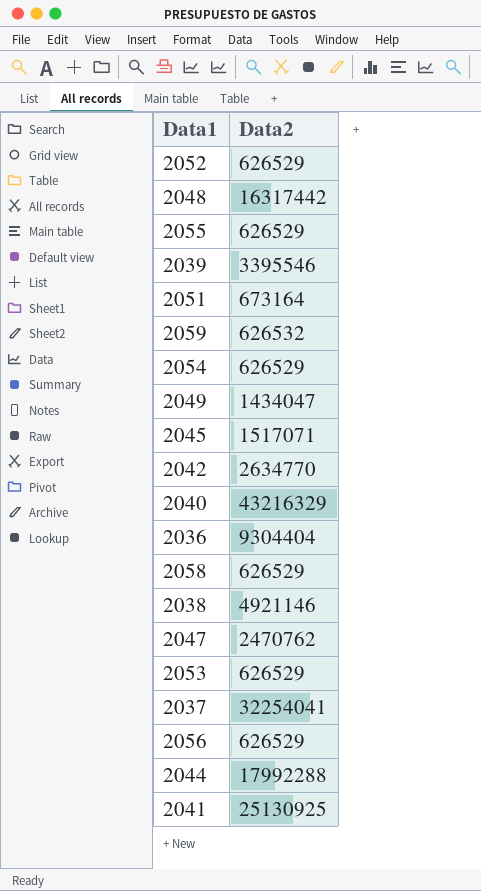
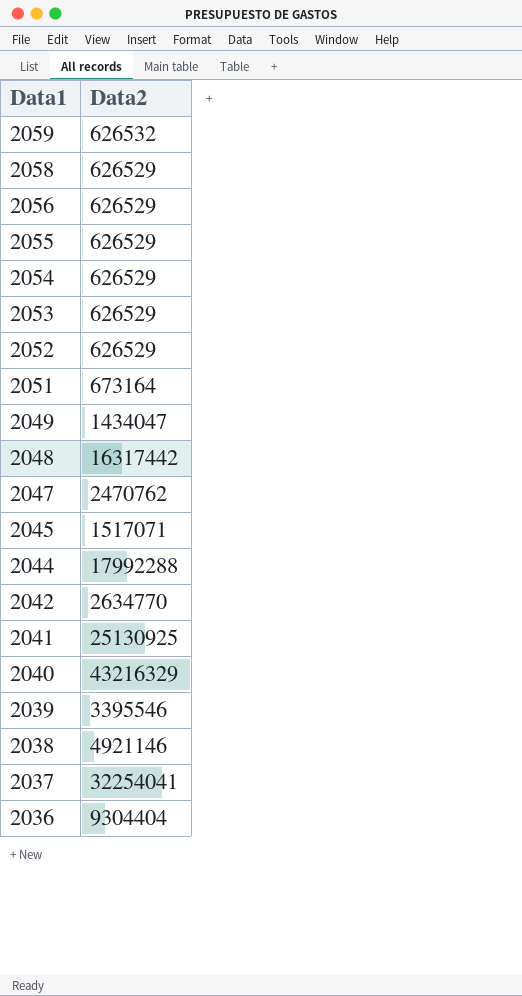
row order: none -> Data1 descending

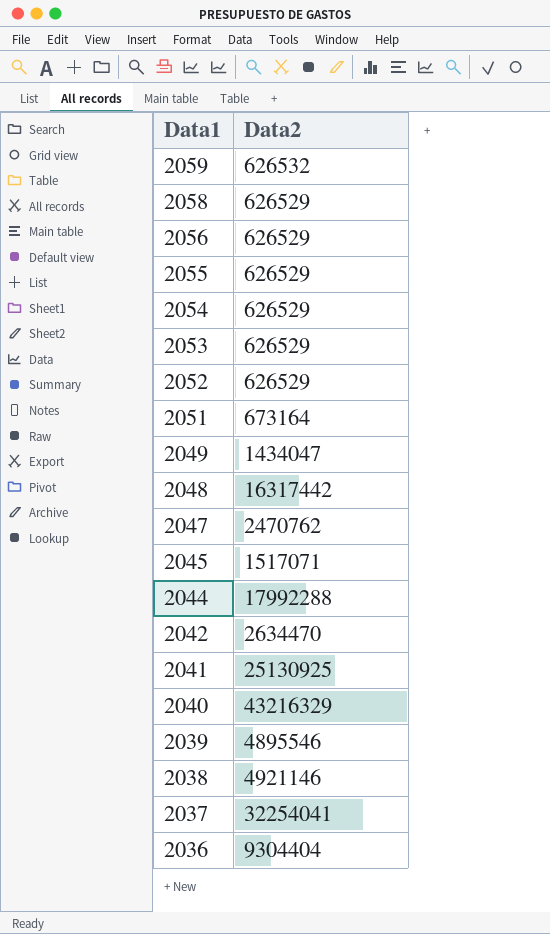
2042 | Data2: 2634770 -> 2634470
2039 | Data2: 3395546 -> 4895546

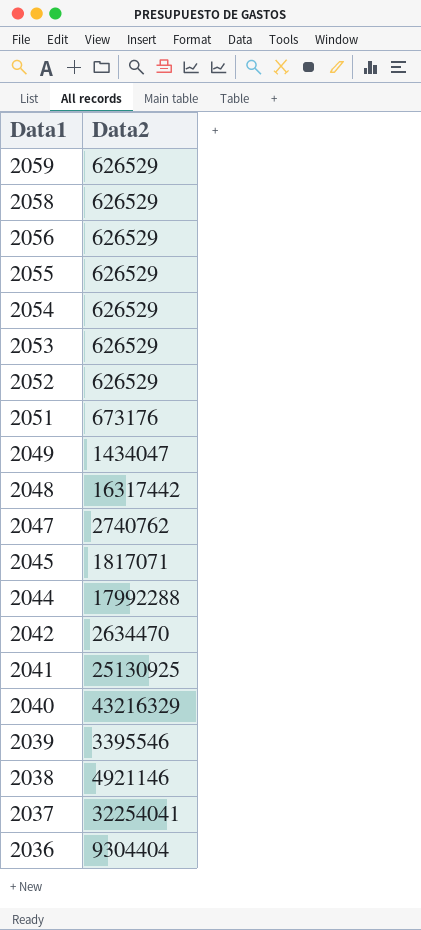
2059 | Data2: 626532 -> 626529
2051 | Data2: 673164 -> 673176
2047 | Data2: 2470762 -> 2740762
2045 | Data2: 1517071 -> 1817071
2039 | Data2: 4895546 -> 3395546

